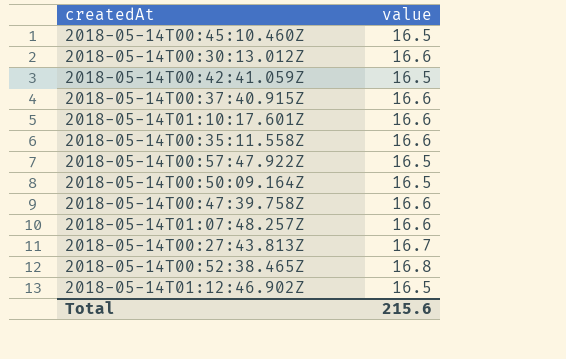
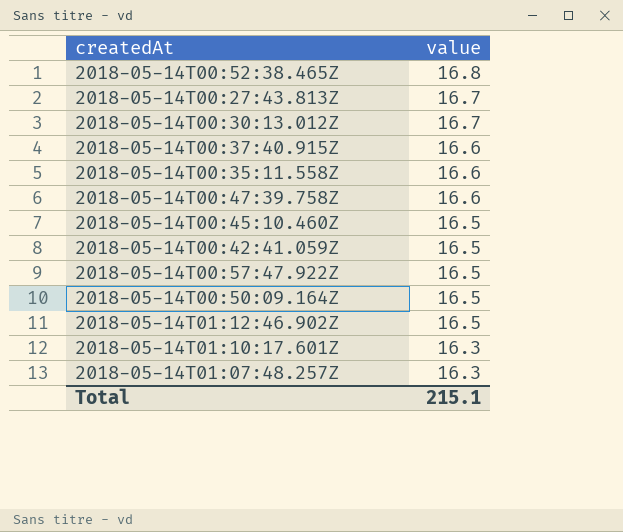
row order: none -> value descending
2018-05-14T00:30:13.012Z | value: 16.6 -> 16.7
2018-05-14T01:10:17.601Z | value: 16.6 -> 16.3
2018-05-14T01:07:48.257Z | value: 16.6 -> 16.3
Total | value: 215.6 -> 215.1

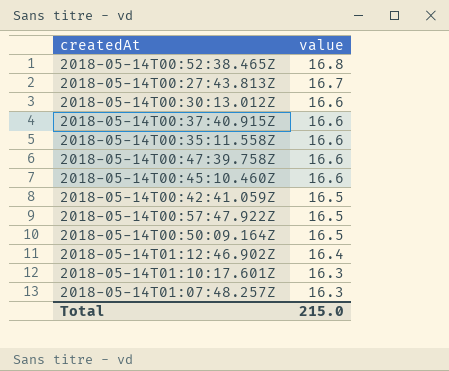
2018-05-14T00:30:13.012Z | value: 16.7 -> 16.6
2018-05-14T00:45:10.460Z | value: 16.5 -> 16.6
2018-05-14T01:12:46.902Z | value: 16.5 -> 16.4
Total | value: 215.1 -> 215.0

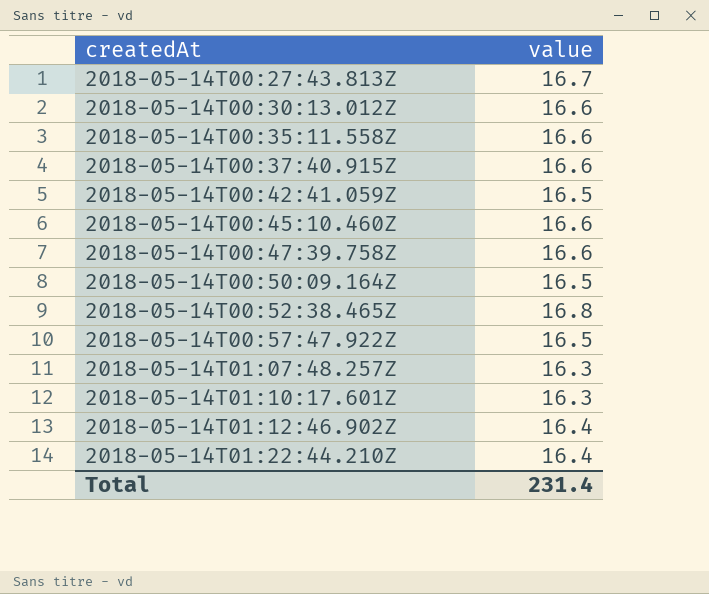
row order: value descending -> createdAt ascending
row 2018-05-14T01:22:44.210Z: none -> 16.4
Total | value: 215.0 -> 231.4

